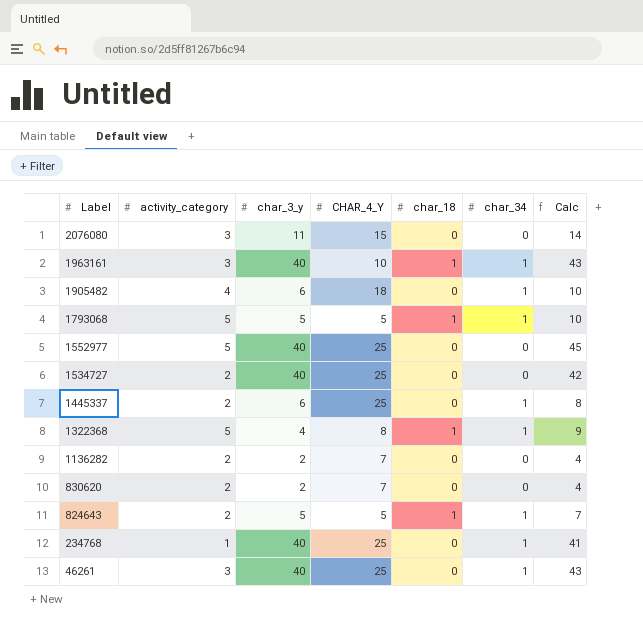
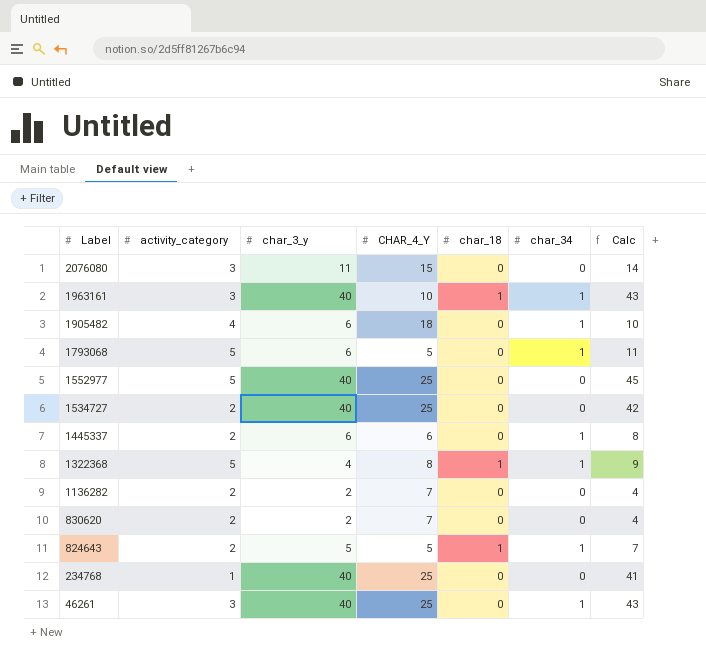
1793068 | char_3_y: 5 -> 6
1793068 | char_18: 1 -> 0
1793068 | Calc: 10 -> 11
1445337 | CHAR_4_Y: 25 -> 6
234768 | char_34: 1 -> 0

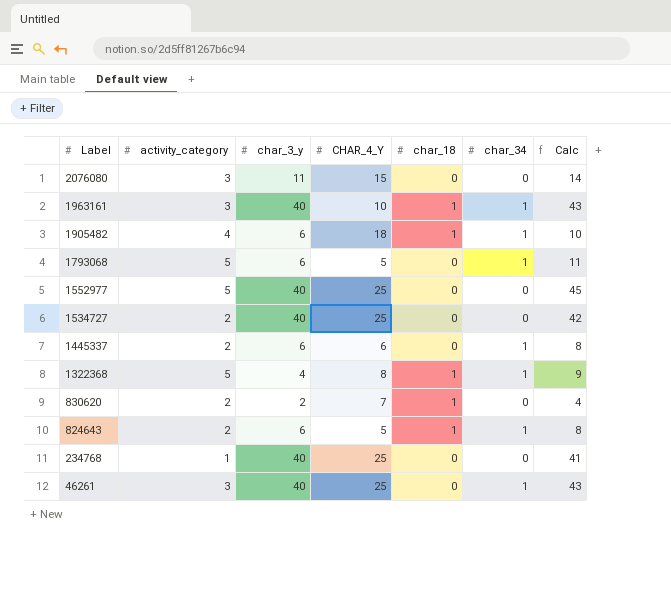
row 1136282: 2 | 2 | 7 | 0 | 0 | 4 -> none
1905482 | char_18: 0 -> 1
830620 | char_18: 0 -> 1
824643 | char_3_y: 5 -> 6
824643 | Calc: 7 -> 8

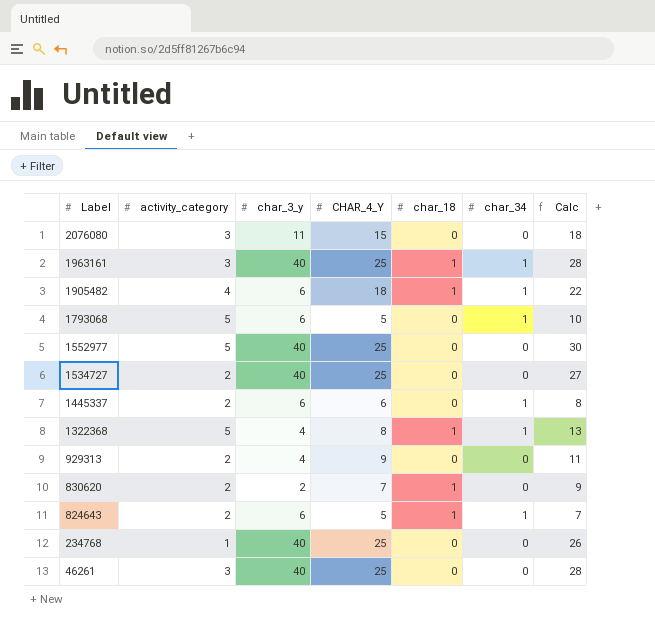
column Calc | formula: [activity_category] + [char_3_y] -> [activity_category] + [CHAR_4_Y]
1963161 | CHAR_4_Y: 10 -> 25
row 929313: none -> 2 | 4 | 9 | 0 | 0 | 11
46261 | char_34: 1 -> 0

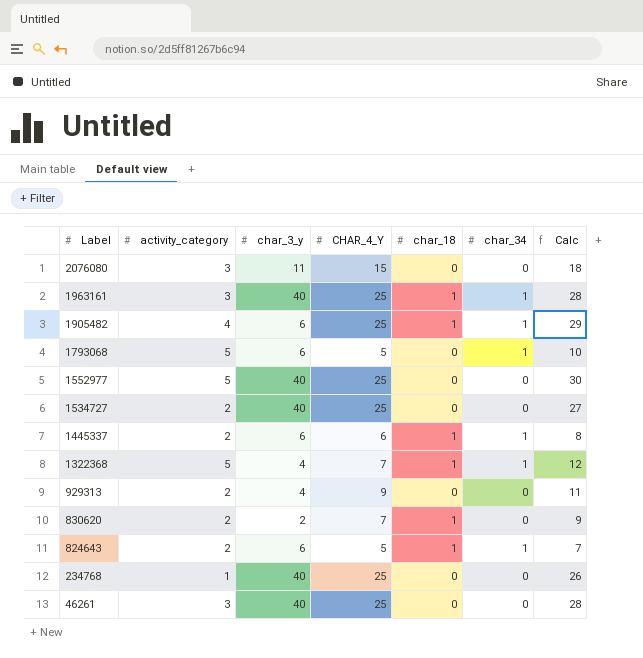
1905482 | CHAR_4_Y: 18 -> 25
1905482 | Calc: 22 -> 29
1445337 | char_18: 0 -> 1
1322368 | CHAR_4_Y: 8 -> 7
1322368 | Calc: 13 -> 12

